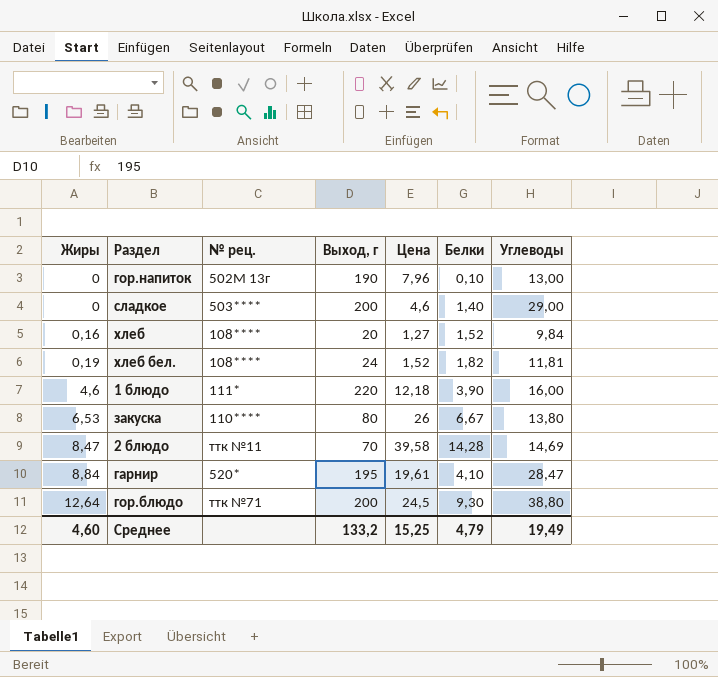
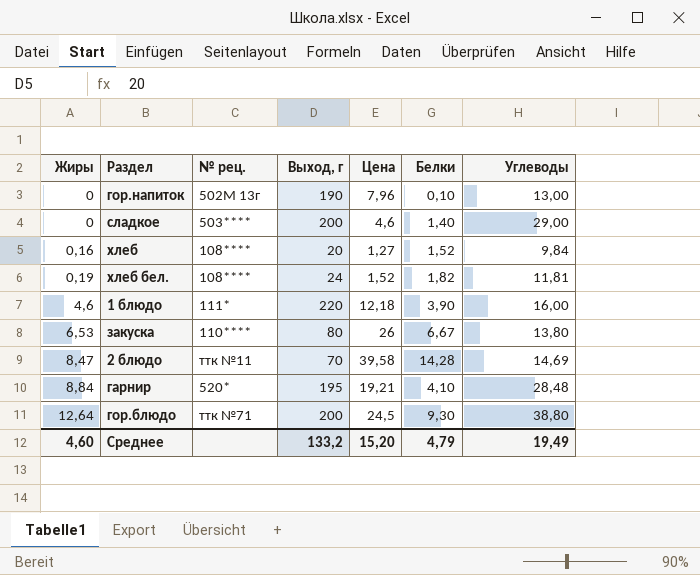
гарнир | Цена: 19,61 -> 19,21
гарнир | Углеводы: 28,47 -> 28,48
Среднее | Цена: 15,25 -> 15,20

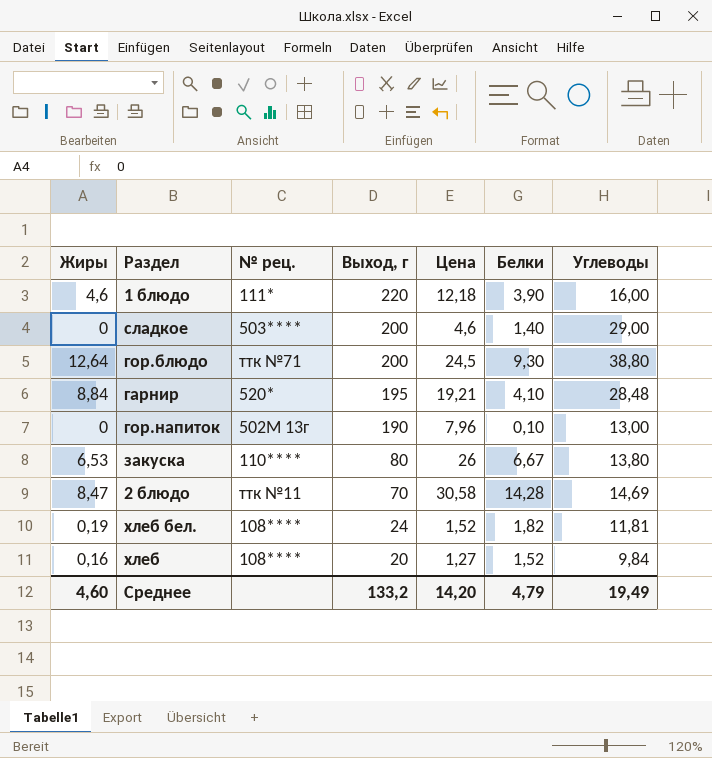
row order: Жиры ascending -> Выход, г descending
2 блюдо | Цена: 39,58 -> 30,58
Среднее | Цена: 15,20 -> 14,20

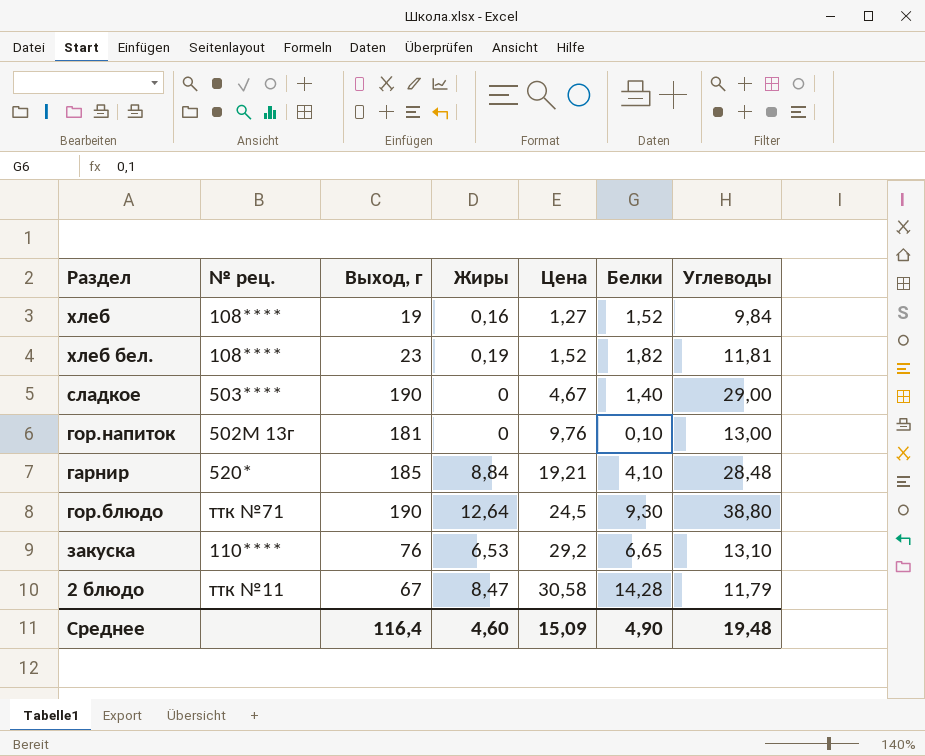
row order: Выход, г descending -> Цена ascending
column Жиры | position: 1 -> 4
row 1 блюдо: 4,6 | 111* | 220 | 12,18 | 3,90 | 16,00 -> none
хлеб | Выход, г: 20 -> 19
хлеб бел. | Выход, г: 24 -> 23
сладкое | Выход, г: 200 -> 190
сладкое | Цена: 4,6 -> 4,67
гор.напиток | Выход, г: 190 -> 181
гор.напиток | Цена: 7,96 -> 9,76
гарнир | Выход, г: 195 -> 185
гор.блюдо | Выход, г: 200 -> 190
закуска | Выход, г: 80 -> 76
закуска | Цена: 26 -> 29,2
закуска | Белки: 6,67 -> 6,65
закуска | Углеводы: 13,80 -> 13,10
2 блюдо | Выход, г: 70 -> 67
2 блюдо | Углеводы: 14,69 -> 11,79
Среднее | Выход, г: 133,2 -> 116,4
Среднее | Цена: 14,20 -> 15,09
Среднее | Белки: 4,79 -> 4,90
Среднее | Углеводы: 19,49 -> 19,48

